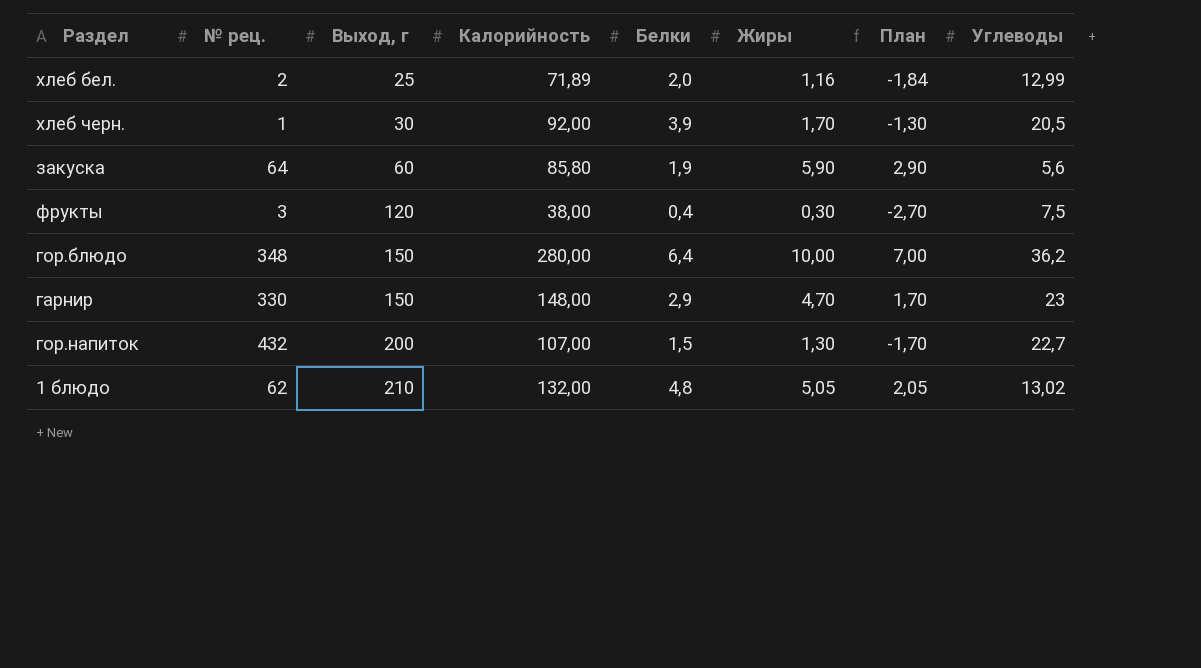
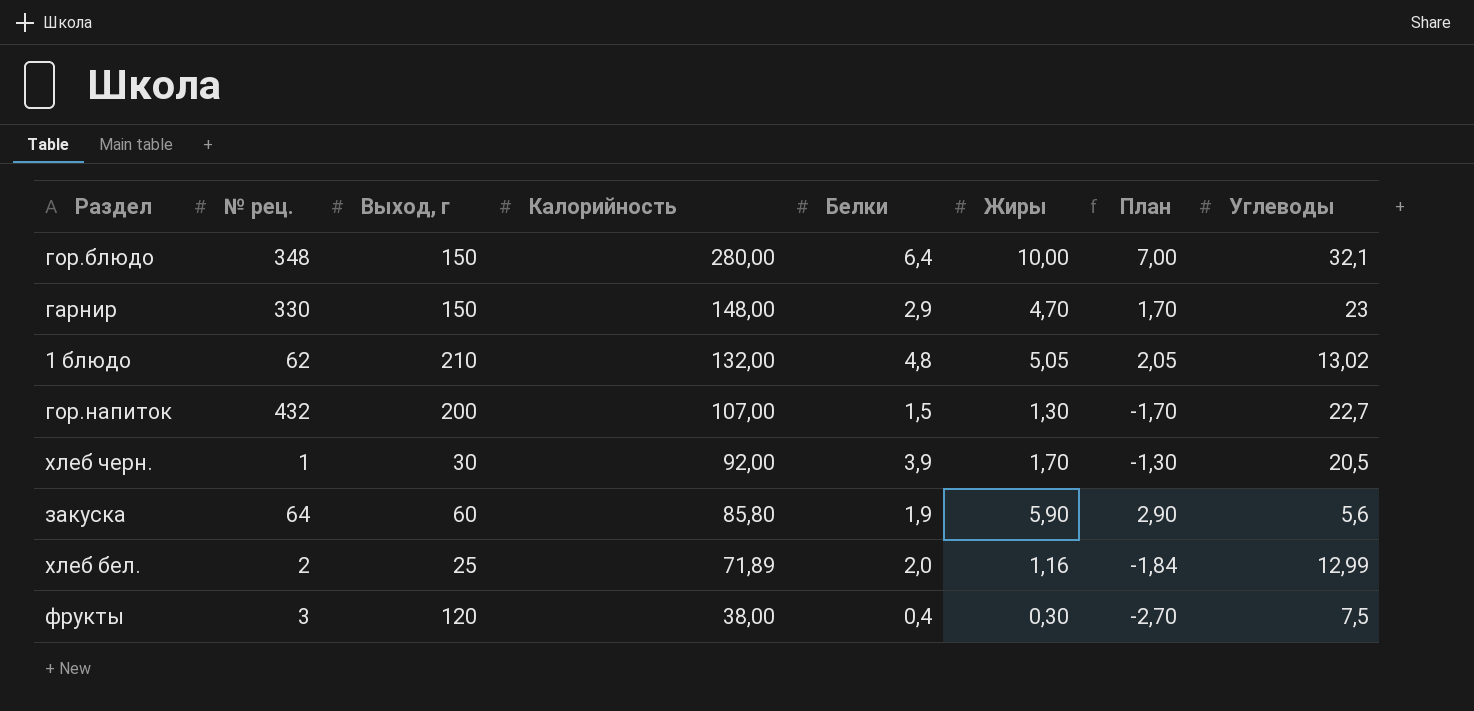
row order: Выход, г ascending -> Калорийность descending
гор.блюдо | Углеводы: 36,2 -> 32,1

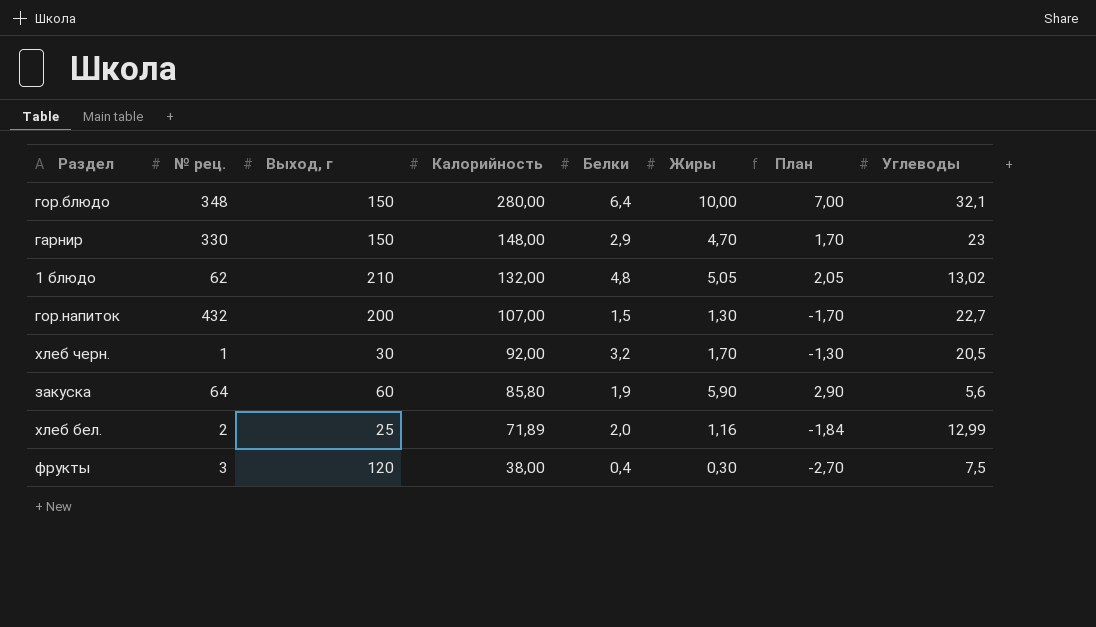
хлеб черн. | Белки: 3,9 -> 3,2

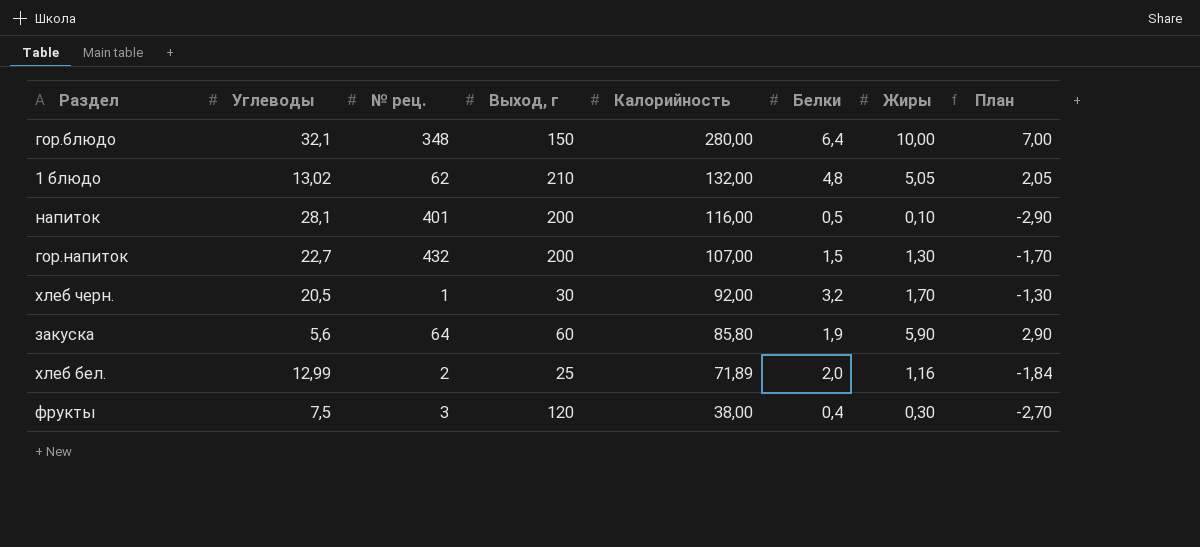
column Углеводы | position: 8 -> 2
row гарнир: 330 | 150 | 148,00 | 2,9 | 4,70 | 1,70 | 23 -> none
row напиток: none -> 28,1 | 401 | 200 | 116,00 | 0,5 | 0,10 | -2,90

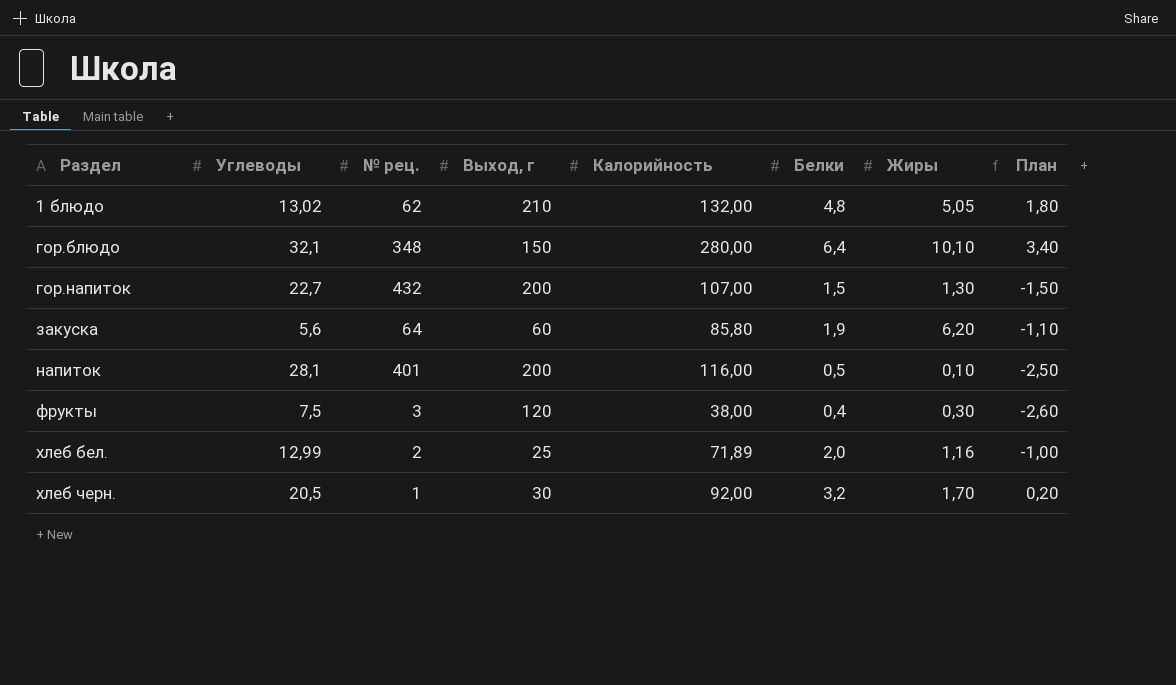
row order: Калорийность descending -> Раздел ascending
column План | formula: [Жиры] - 3 -> [Белки] - 3
гор.блюдо | Жиры: 10,00 -> 10,10
закуска | Жиры: 5,90 -> 6,20

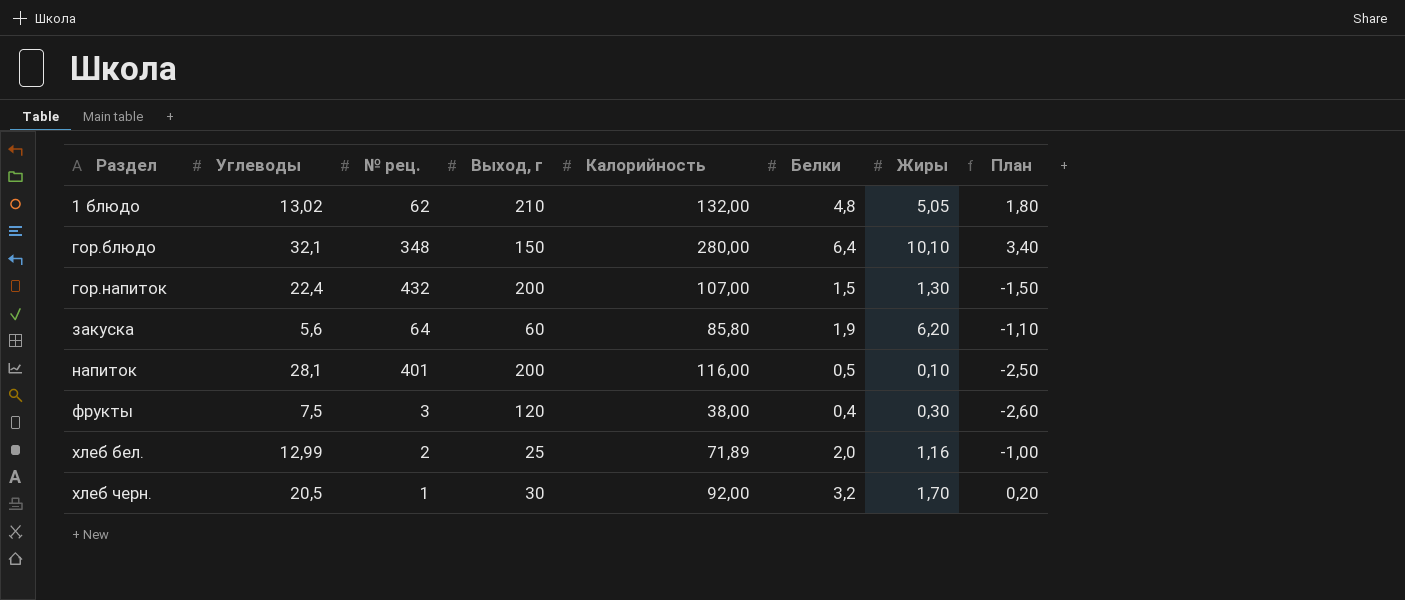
гор.напиток | Углеводы: 22,7 -> 22,4

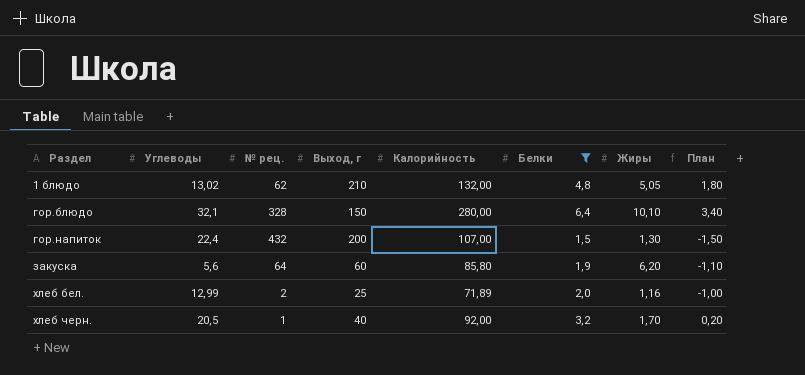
filter: none -> Белки >= 1,5
гор.блюдо | № рец.: 348 -> 328
хлеб черн. | Выход, г: 30 -> 40

